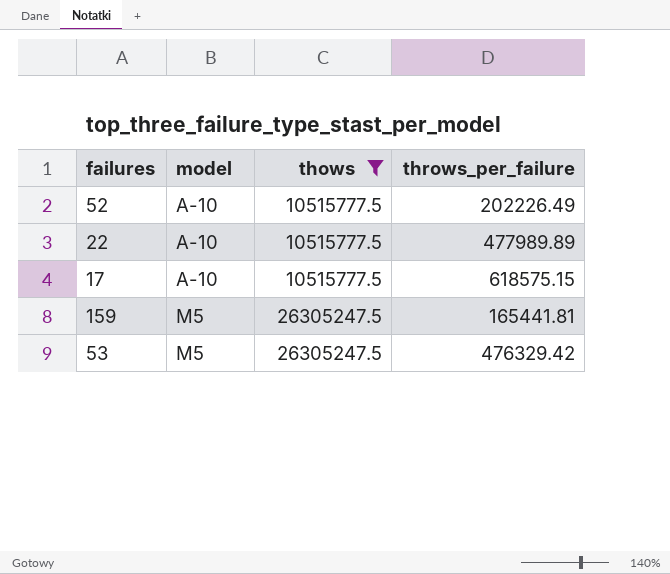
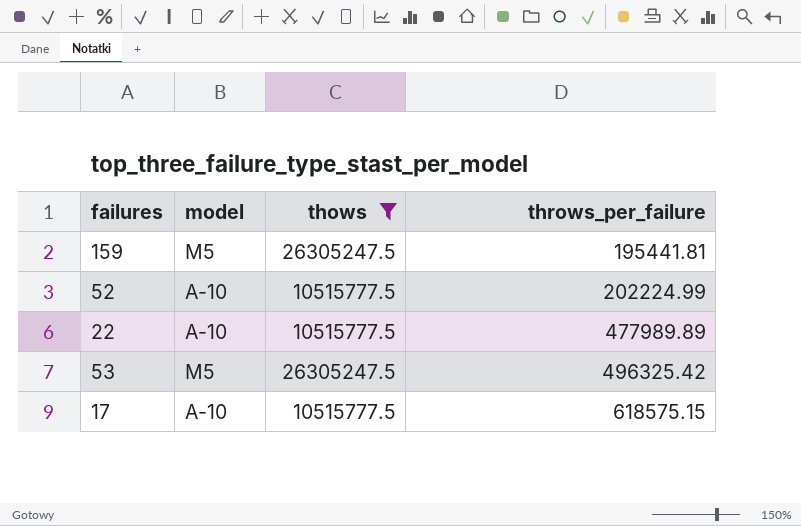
row order: model ascending -> throws_per_failure ascending
159 | throws_per_failure: 165441.81 -> 195441.81
52 | throws_per_failure: 202226.49 -> 202224.99
53 | throws_per_failure: 476329.42 -> 496325.42

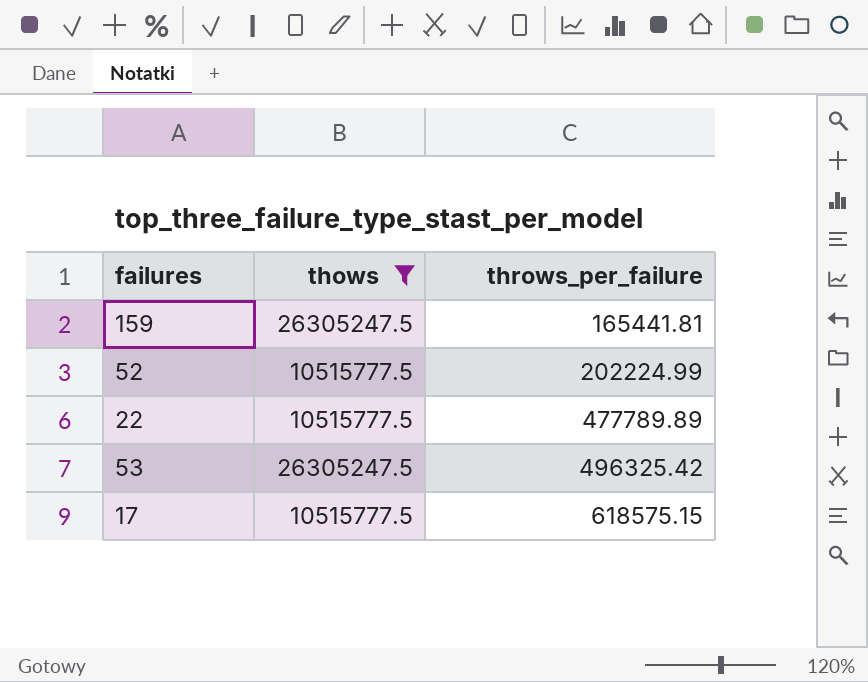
column model | position: 2 -> none
159 | throws_per_failure: 195441.81 -> 165441.81
22 | throws_per_failure: 477989.89 -> 477789.89

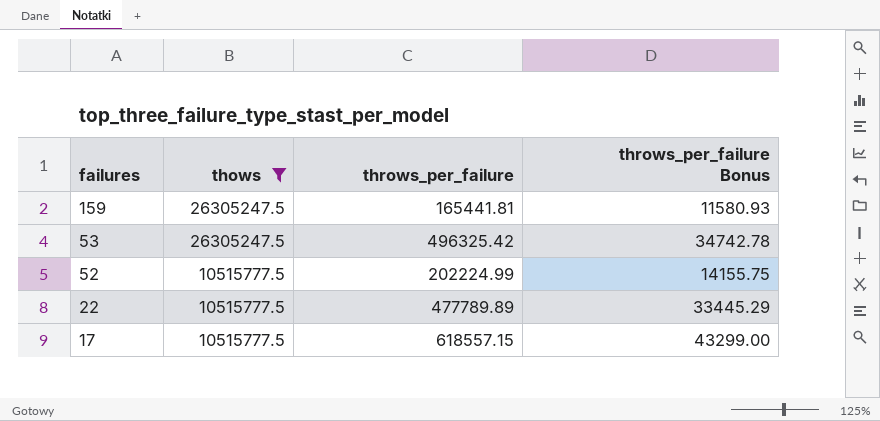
row order: throws_per_failure ascending -> failures descending
column throws_per_failure Bonus | formula: none -> [throws_per_failure] * 0.07
17 | throws_per_failure: 618575.15 -> 618557.15

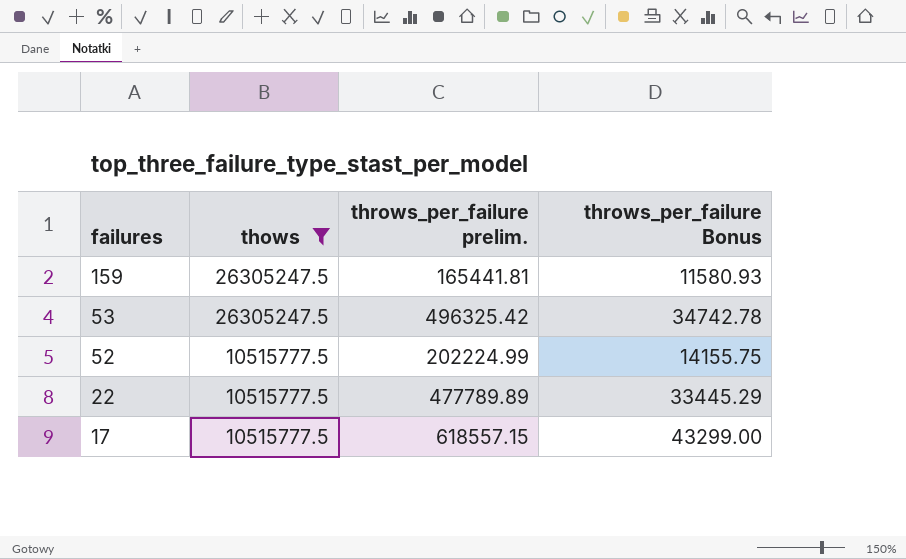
column name: throws_per_failure -> throws_per_failure prelim.

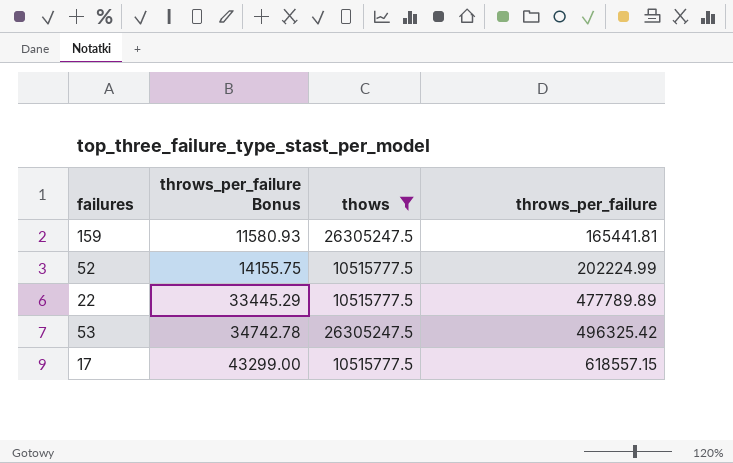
row order: failures descending -> throws_per_failure Bonus ascending
column throws_per_failure Bonus | position: 4 -> 2
column name: throws_per_failure prelim. -> throws_per_failure

